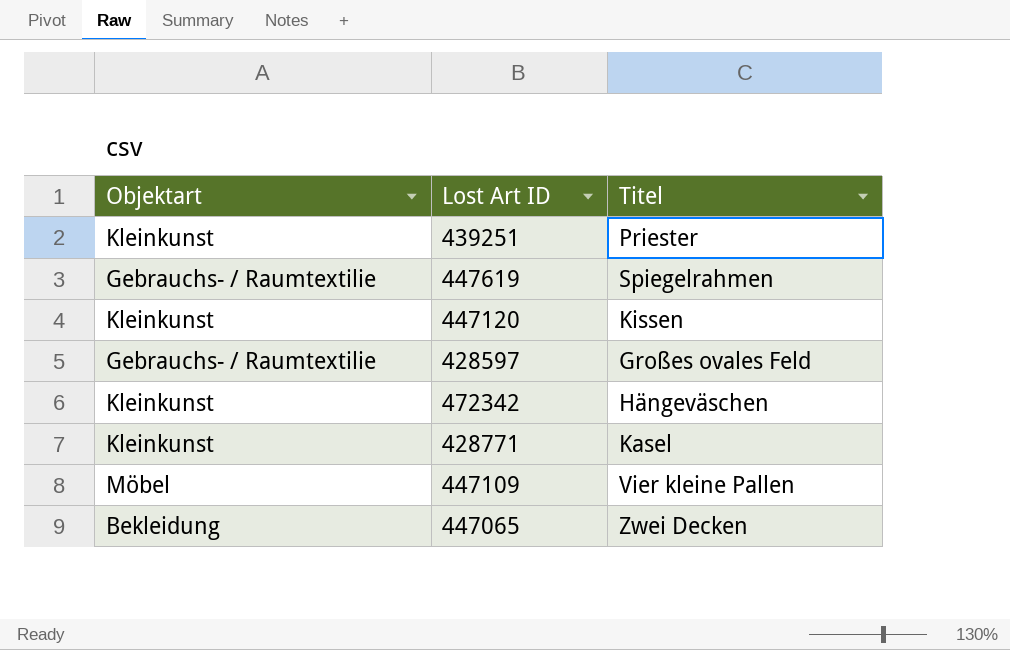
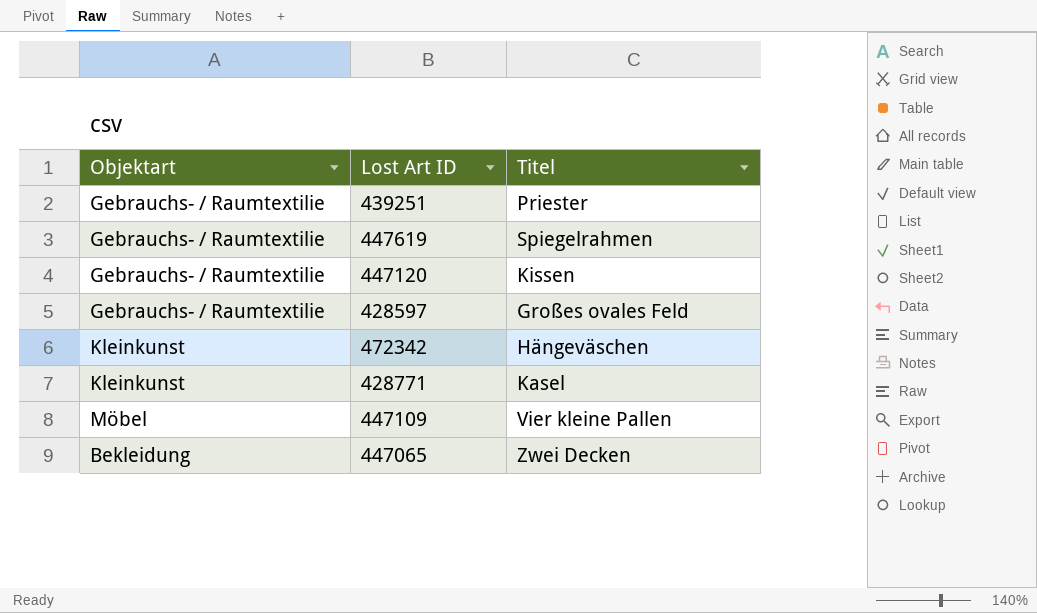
439251 | Objektart: Kleinkunst -> Gebrauchs- / Raumtextilie
447120 | Objektart: Kleinkunst -> Gebrauchs- / Raumtextilie

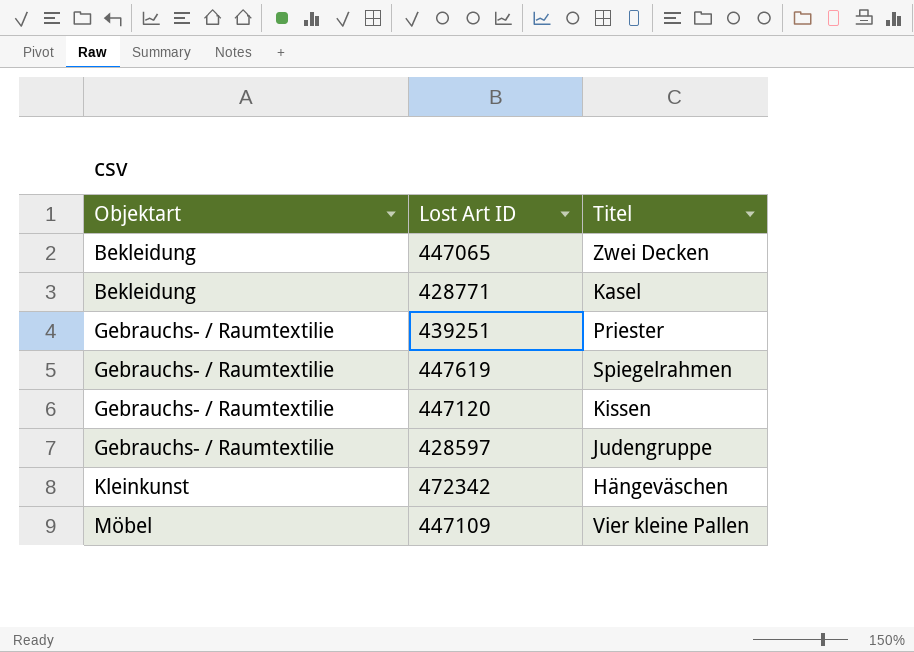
row order: none -> Objektart ascending
428771 | Objektart: Kleinkunst -> Bekleidung
428597 | Titel: Großes ovales Feld -> Judengruppe

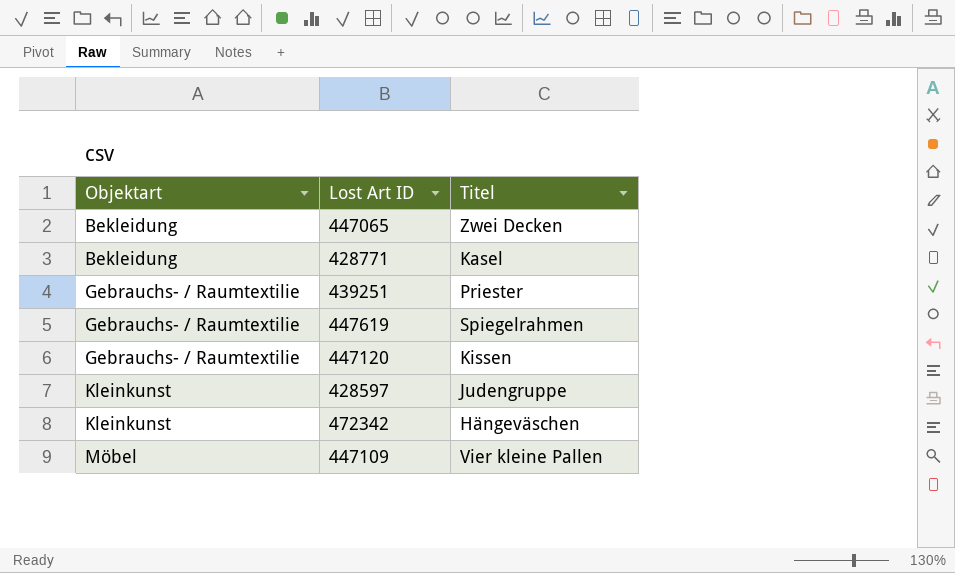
428597 | Objektart: Gebrauchs- / Raumtextilie -> Kleinkunst

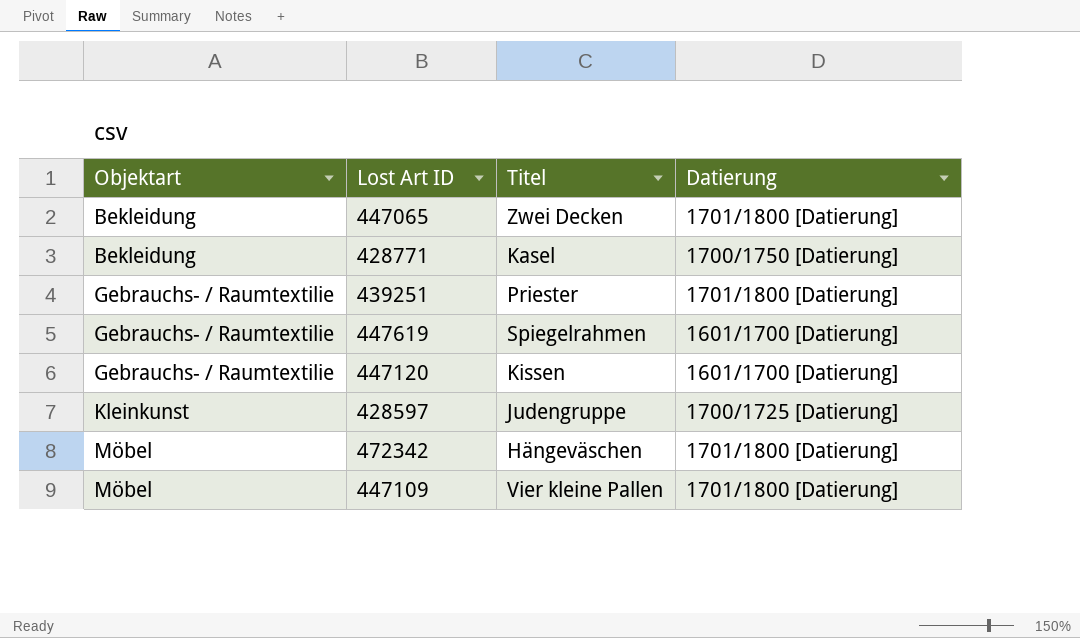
column Datierung | position: none -> 4
472342 | Objektart: Kleinkunst -> Möbel

